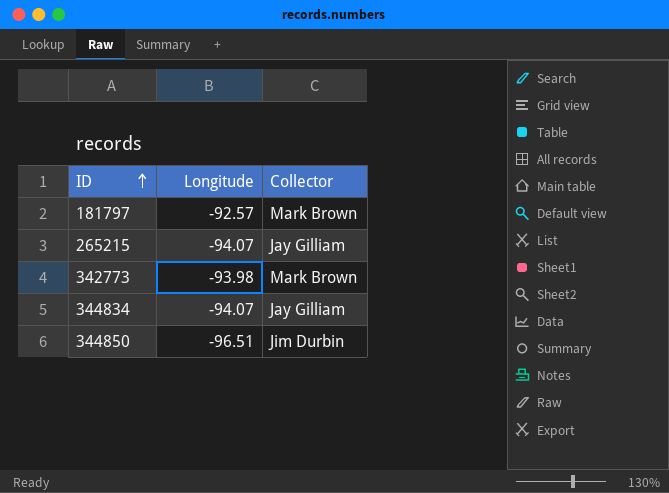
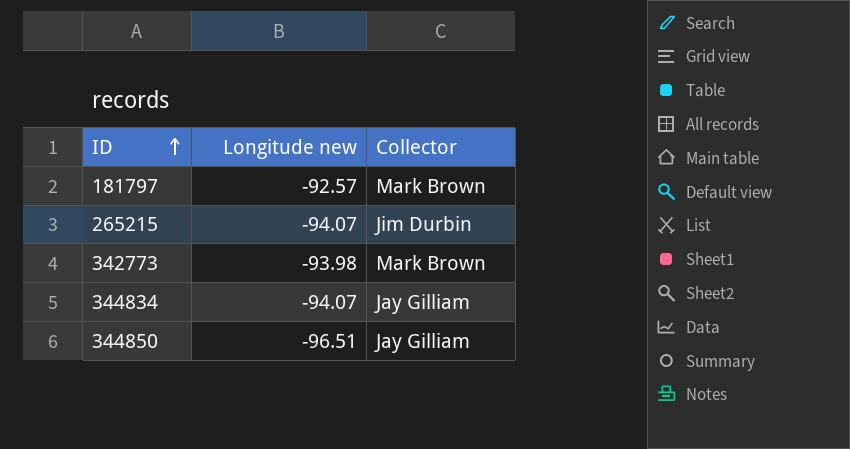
column name: Longitude -> Longitude new
265215 | Collector: Jay Gilliam -> Jim Durbin
344850 | Collector: Jim Durbin -> Jay Gilliam

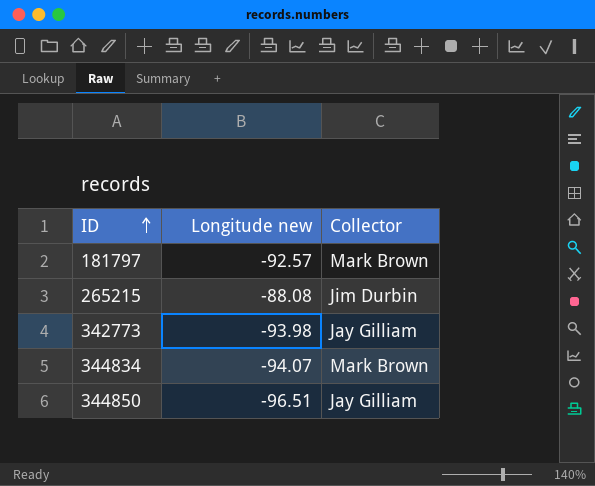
265215 | Longitude new: -94.07 -> -88.08
342773 | Collector: Mark Brown -> Jay Gilliam
344834 | Collector: Jay Gilliam -> Mark Brown

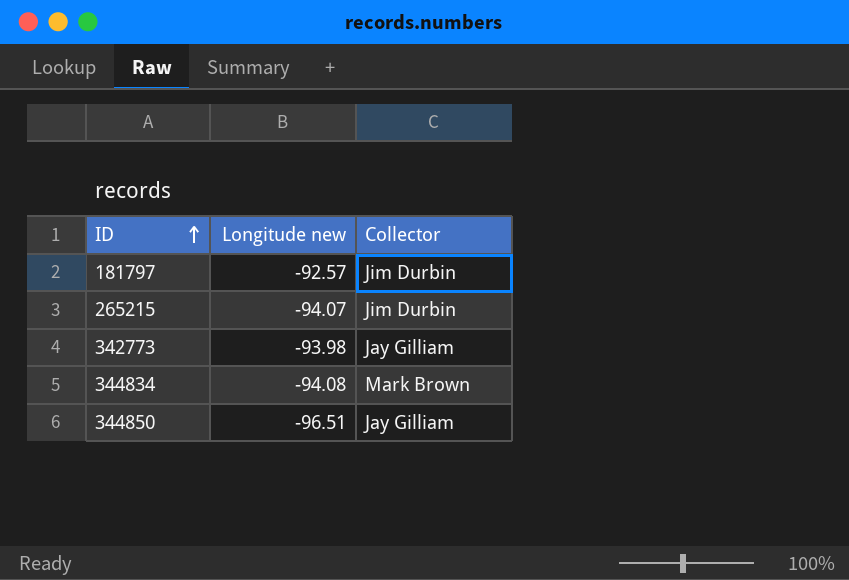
181797 | Collector: Mark Brown -> Jim Durbin
265215 | Longitude new: -88.08 -> -94.07
344834 | Longitude new: -94.07 -> -94.08

